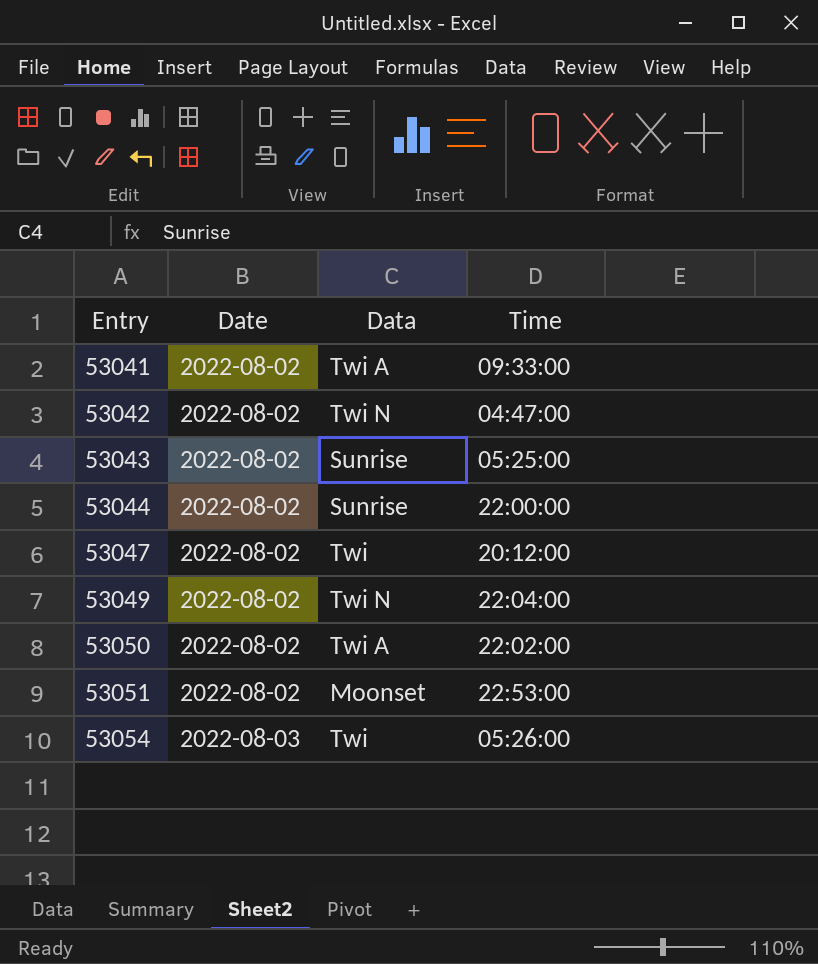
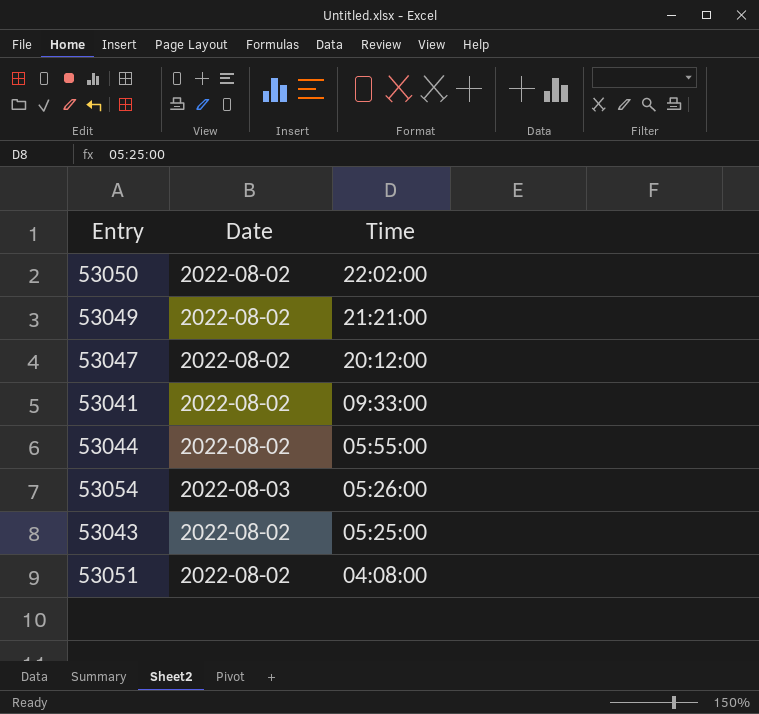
row order: Entry ascending -> Time descending
column Data | position: 3 -> none
row 53042: 2022-08-02 | Twi N | 04:47:00 -> none
53049 | Time: 22:04:00 -> 21:21:00
53044 | Time: 22:00:00 -> 05:55:00
53051 | Time: 22:53:00 -> 04:08:00

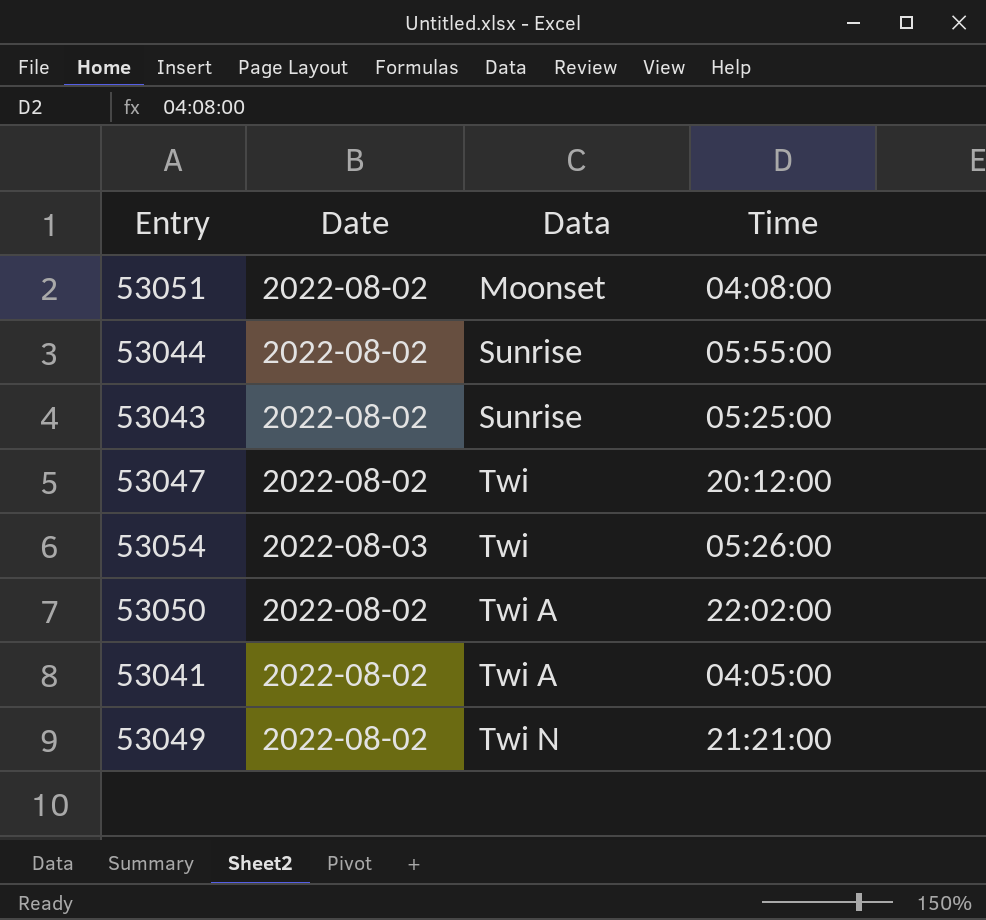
row order: Time descending -> Data ascending
column Data | position: none -> 3
53041 | Time: 09:33:00 -> 04:05:00

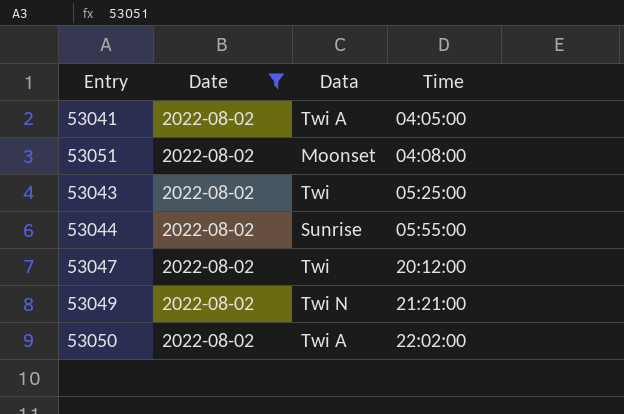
filter: none -> Date = 2022-08-02
row order: Data ascending -> Time ascending
53043 | Data: Sunrise -> Twi

